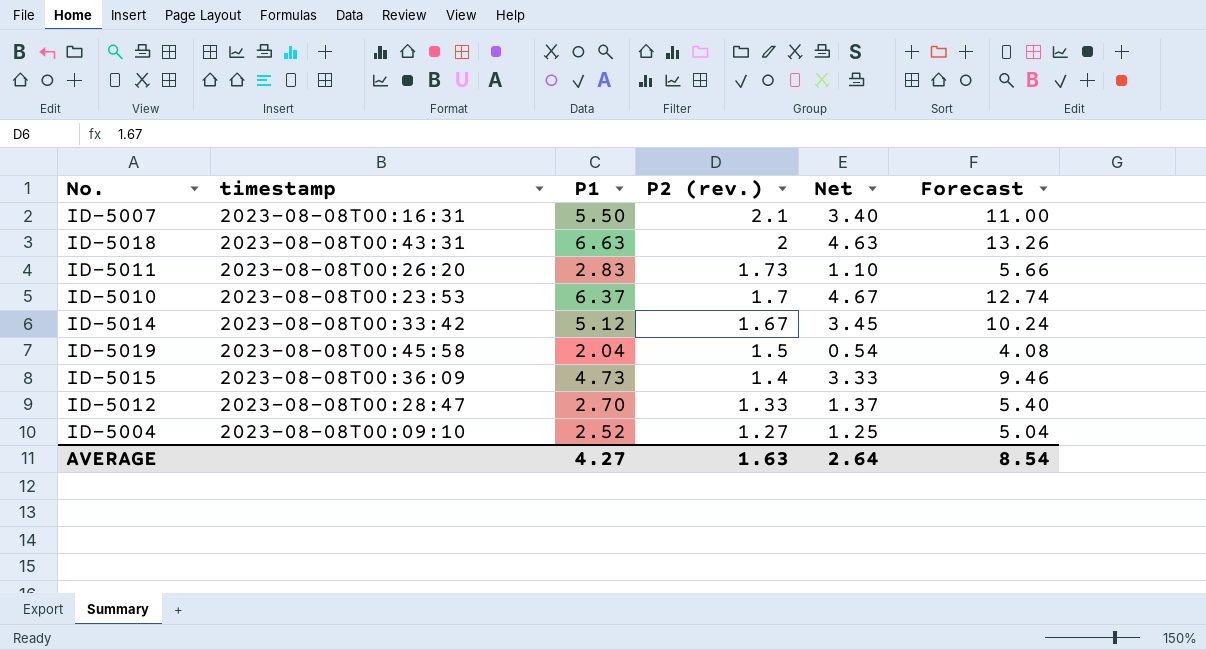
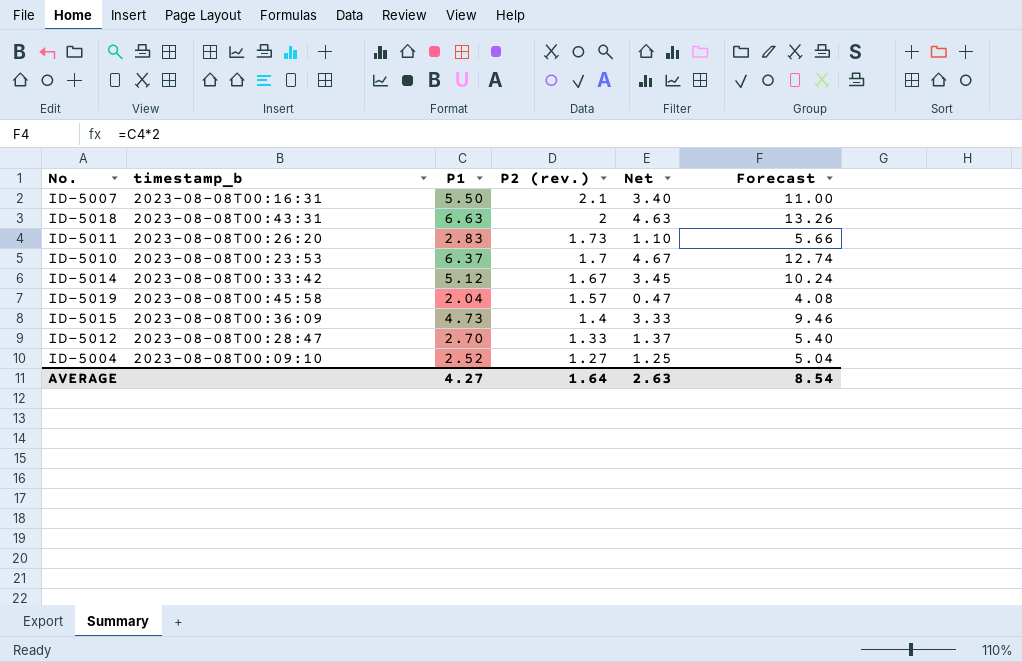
column name: timestamp -> timestamp_b
ID-5019 | P2 (rev.): 1.5 -> 1.57
ID-5019 | Net: 0.54 -> 0.47
AVERAGE | P2 (rev.): 1.63 -> 1.64
AVERAGE | Net: 2.64 -> 2.63

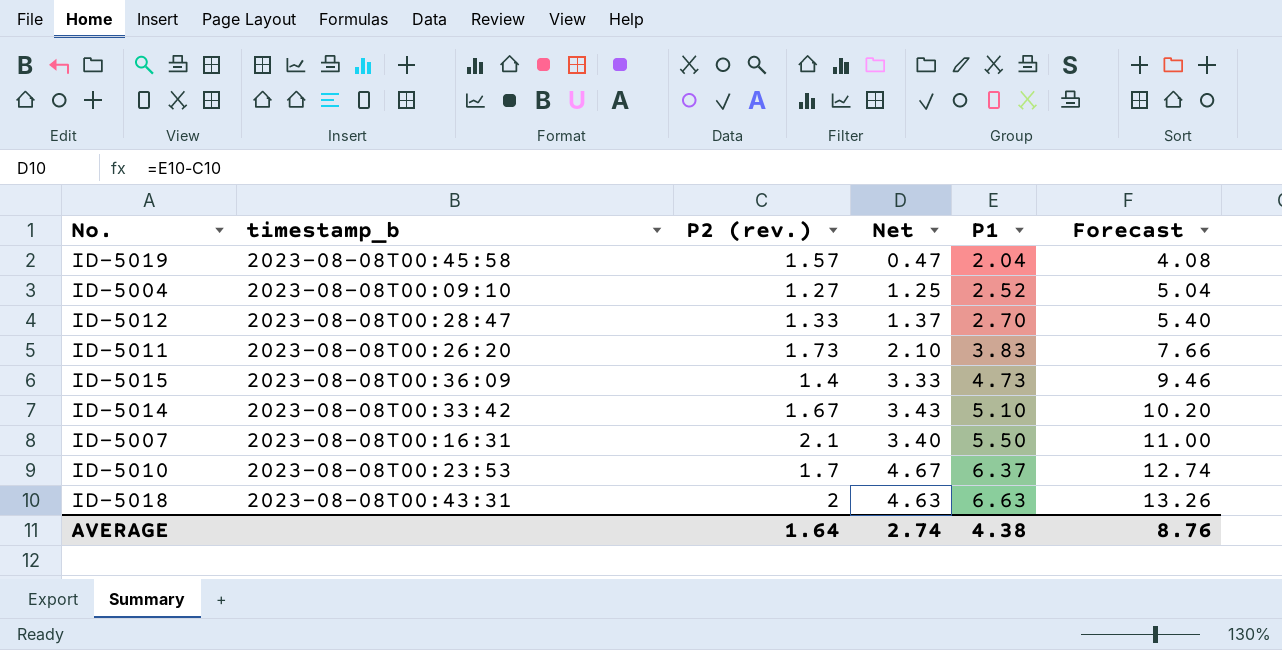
row order: P2 (rev.) descending -> P1 ascending
column P1 | position: 3 -> 5
ID-5011 | Net: 1.10 -> 2.10
ID-5011 | P1: 2.83 -> 3.83
ID-5011 | Forecast: 5.66 -> 7.66
ID-5014 | Net: 3.45 -> 3.43
ID-5014 | P1: 5.12 -> 5.10
ID-5014 | Forecast: 10.24 -> 10.20
AVERAGE | Net: 2.63 -> 2.74
AVERAGE | P1: 4.27 -> 4.38
AVERAGE | Forecast: 8.54 -> 8.76

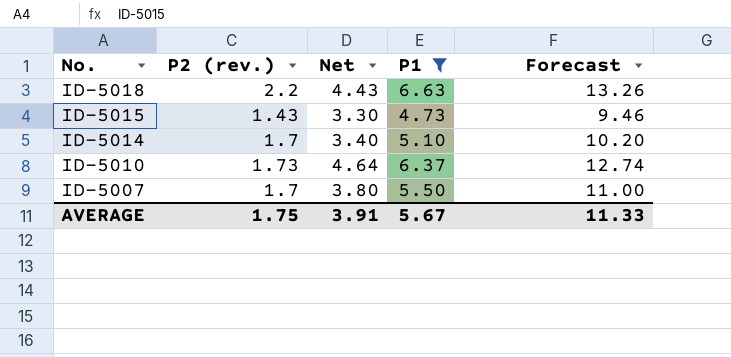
filter: none -> P1 >= 4.73
row order: P1 ascending -> No. descending
column timestamp_b | position: 2 -> none
ID-5018 | P2 (rev.): 2 -> 2.2
ID-5018 | Net: 4.63 -> 4.43
ID-5015 | P2 (rev.): 1.4 -> 1.43
ID-5015 | Net: 3.33 -> 3.30
ID-5014 | P2 (rev.): 1.67 -> 1.7
ID-5014 | Net: 3.43 -> 3.40
ID-5010 | P2 (rev.): 1.7 -> 1.73
ID-5010 | Net: 4.67 -> 4.64
ID-5007 | P2 (rev.): 2.1 -> 1.7
ID-5007 | Net: 3.40 -> 3.80
AVERAGE | P2 (rev.): 1.64 -> 1.75
AVERAGE | Net: 2.74 -> 3.91
AVERAGE | P1: 4.38 -> 5.67
AVERAGE | Forecast: 8.76 -> 11.33

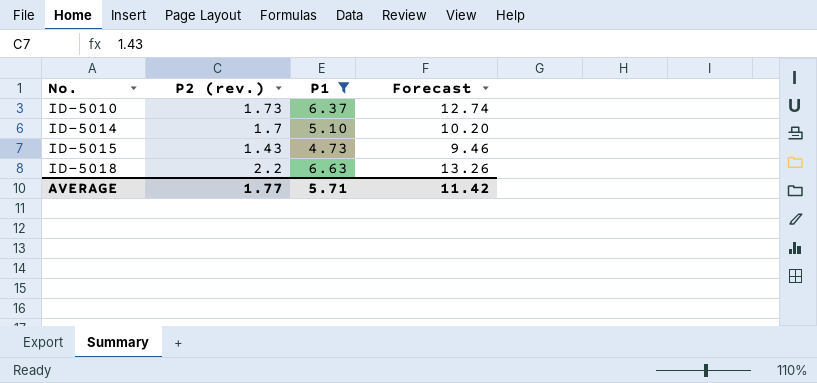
row order: No. descending -> No. ascending
column Net | formula: [P1] - [P2 (rev.)] -> none
row ID-5007: 1.7 | 3.80 | 5.50 | 11.00 -> none
AVERAGE | P2 (rev.): 1.75 -> 1.77
AVERAGE | P1: 5.67 -> 5.71
AVERAGE | Forecast: 11.33 -> 11.42

